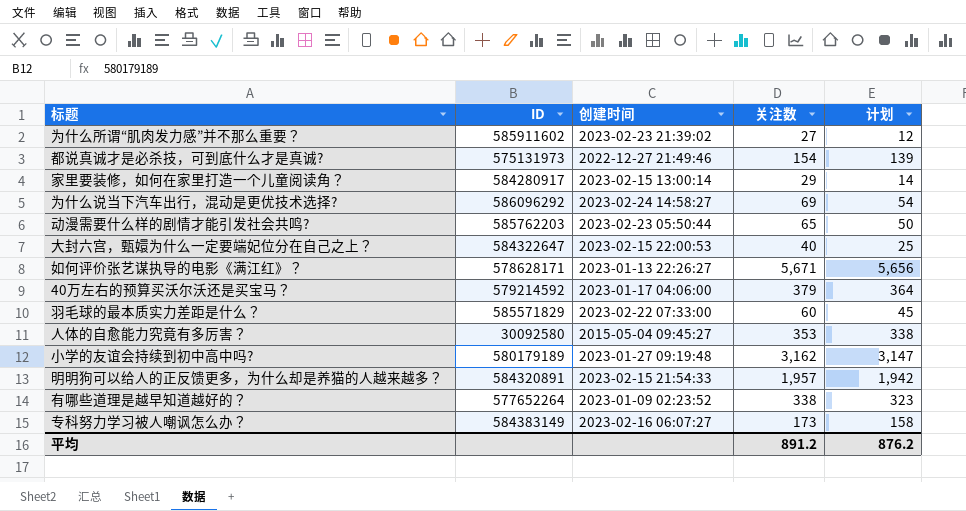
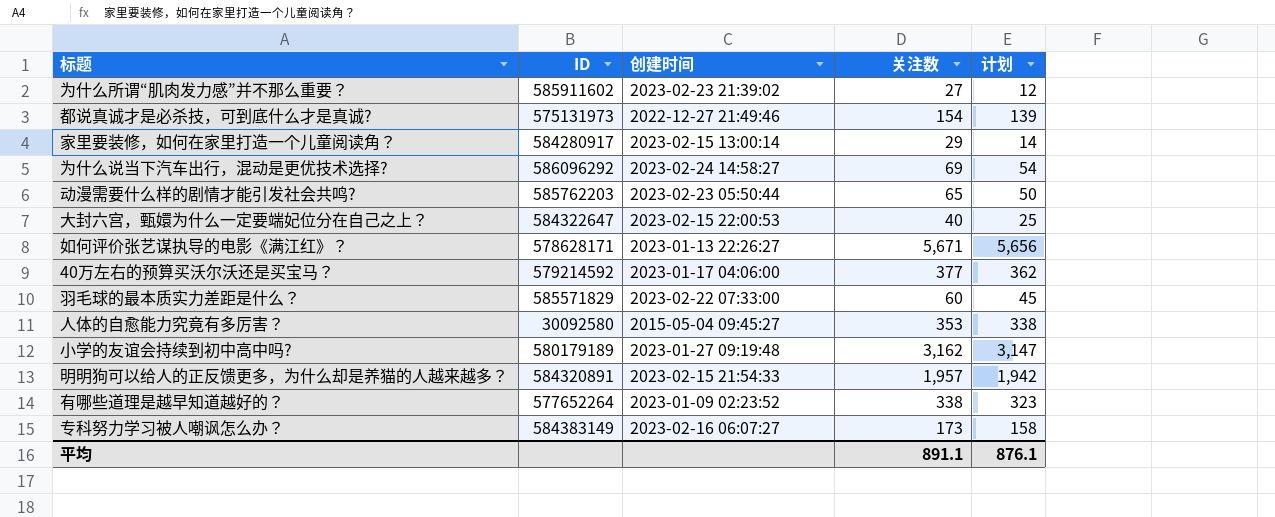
40万左右的预算买沃尔沃还是买宝马？ | 关注数: 379 -> 377
40万左右的预算买沃尔沃还是买宝马？ | 计划: 364 -> 362
平均 | 关注数: 891.2 -> 891.1
平均 | 计划: 876.2 -> 876.1

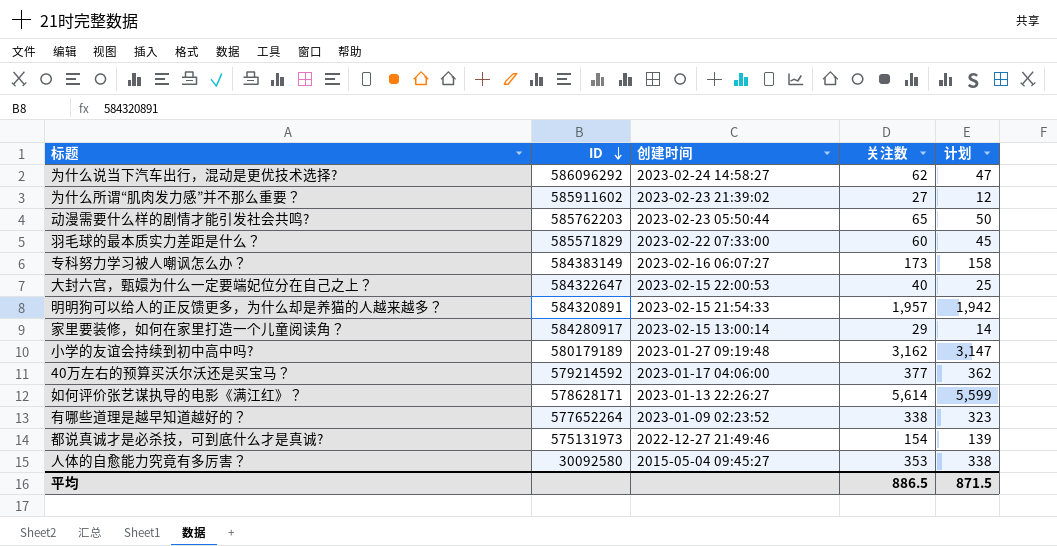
row order: none -> ID descending
为什么说当下汽车出行，混动是更优技术选择? | 关注数: 69 -> 62
为什么说当下汽车出行，混动是更优技术选择? | 计划: 54 -> 47
如何评价张艺谋执导的电影《满江红》？ | 关注数: 5,671 -> 5,614
如何评价张艺谋执导的电影《满江红》？ | 计划: 5,656 -> 5,599
平均 | 关注数: 891.1 -> 886.5
平均 | 计划: 876.1 -> 871.5

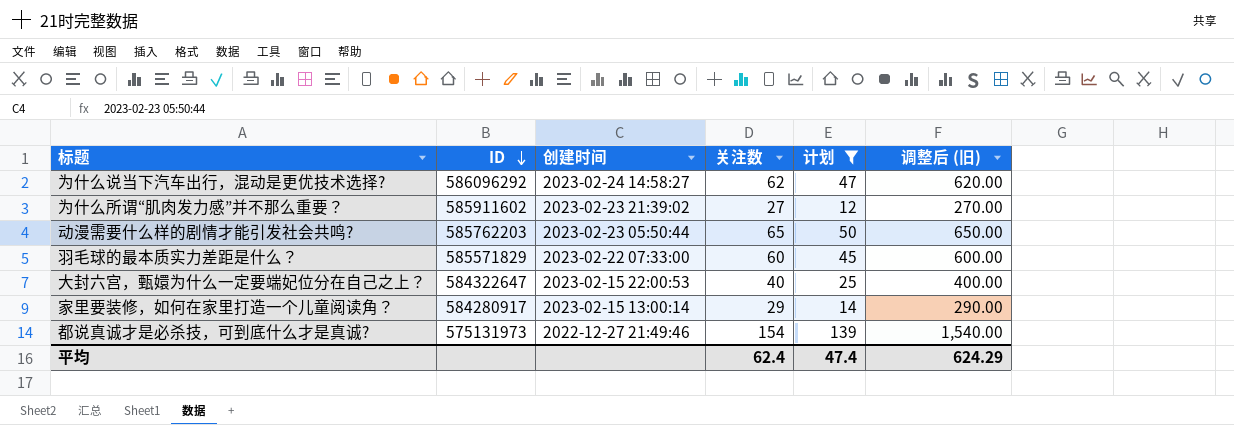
filter: none -> 计划 <= 139
column 调整后 (旧) | formula: none -> [关注数] * 10
平均 | 关注数: 886.5 -> 62.4
平均 | 计划: 871.5 -> 47.4

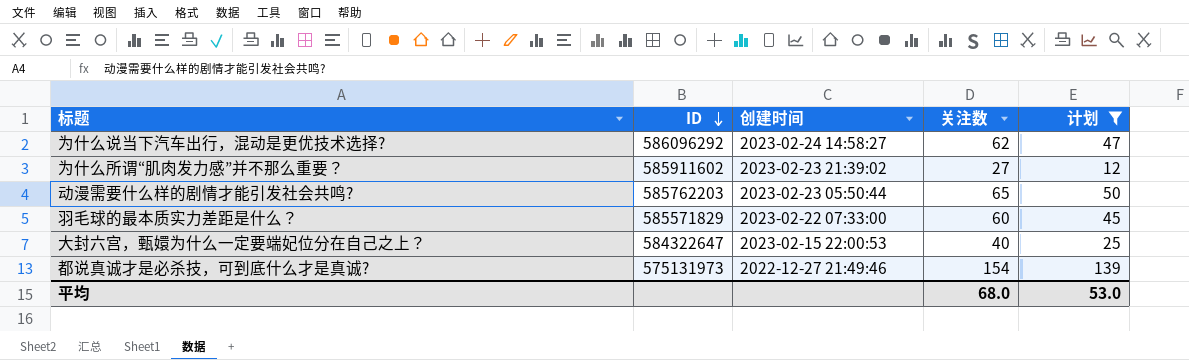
column 调整后 (旧) | formula: [关注数] * 10 -> none
row 家里要装修，如何在家里打造一个儿童阅读角？: 584280917 | 2023-02-15 13:00:14 | 29 | 14 | 290.00 -> none
平均 | 关注数: 62.4 -> 68.0
平均 | 计划: 47.4 -> 53.0

